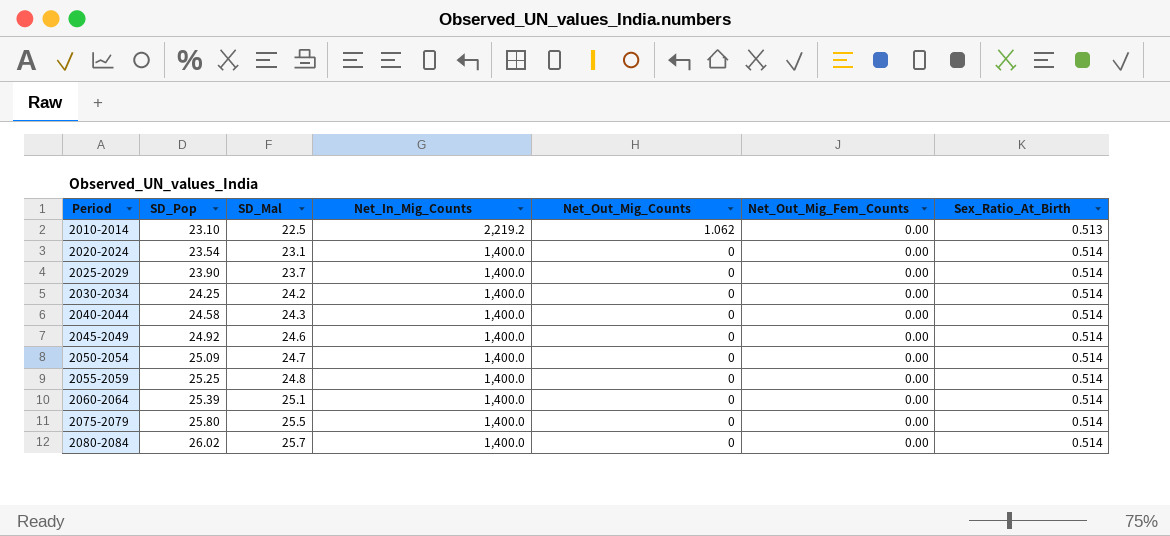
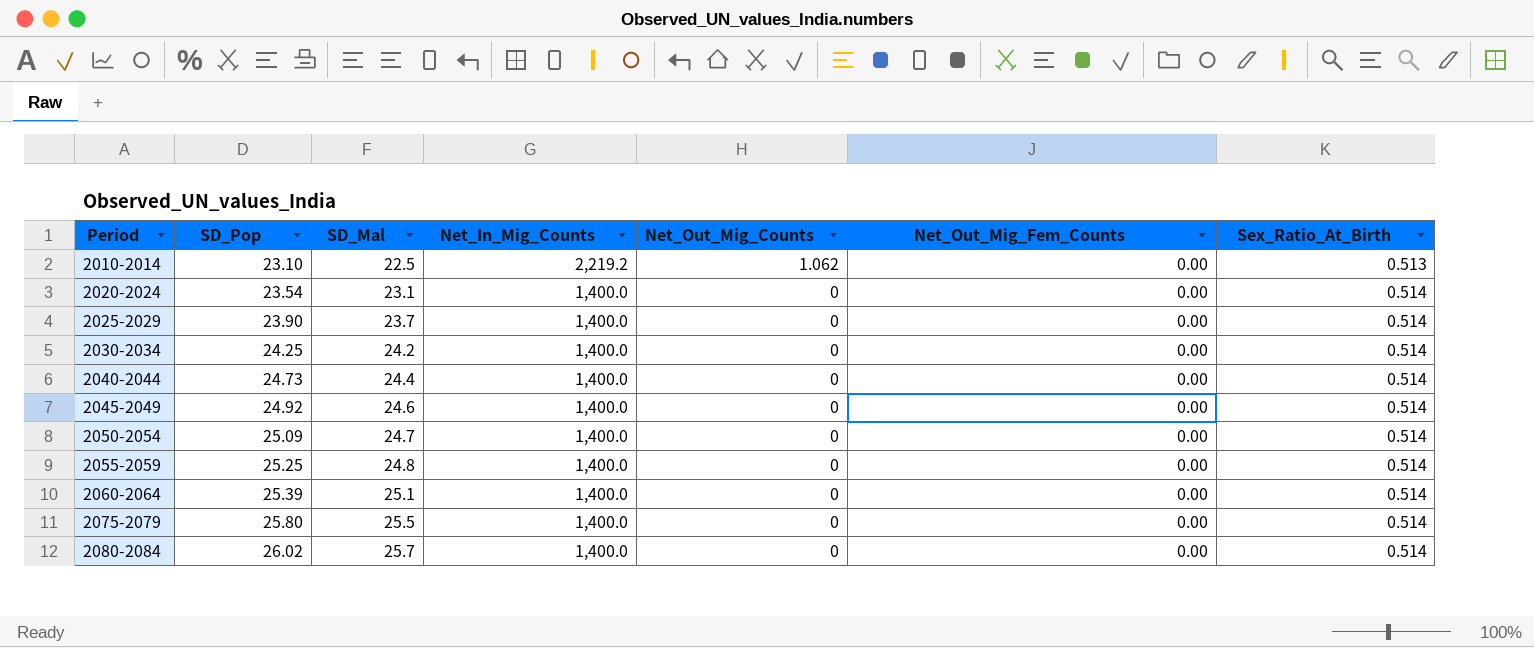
2040-2044 | SD_Pop: 24.58 -> 24.73
2040-2044 | SD_Mal: 24.3 -> 24.4

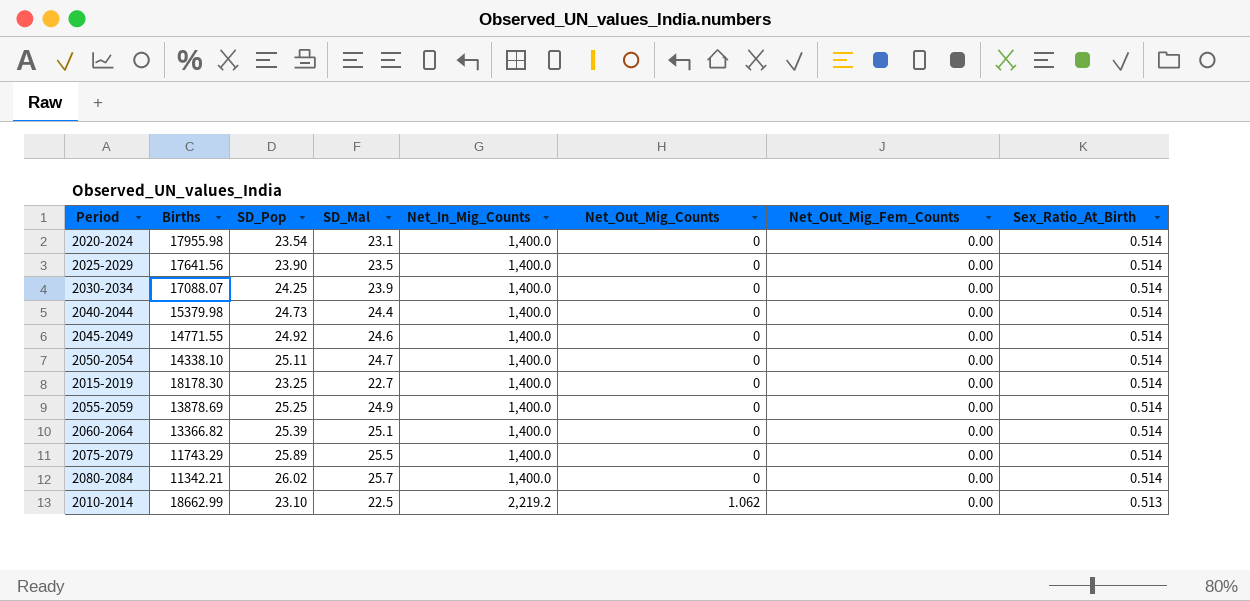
row order: Period ascending -> Net_In_Mig_Counts ascending
column Births | position: none -> 2
2025-2029 | SD_Mal: 23.7 -> 23.5
2030-2034 | SD_Mal: 24.2 -> 23.9
2050-2054 | SD_Pop: 25.09 -> 25.11
row 2015-2019: none -> 18178.30 | 23.25 | 22.7 | 1,400.0 | 0 | 0.00 | 0.514
2055-2059 | SD_Mal: 24.8 -> 24.9
2075-2079 | SD_Pop: 25.80 -> 25.89

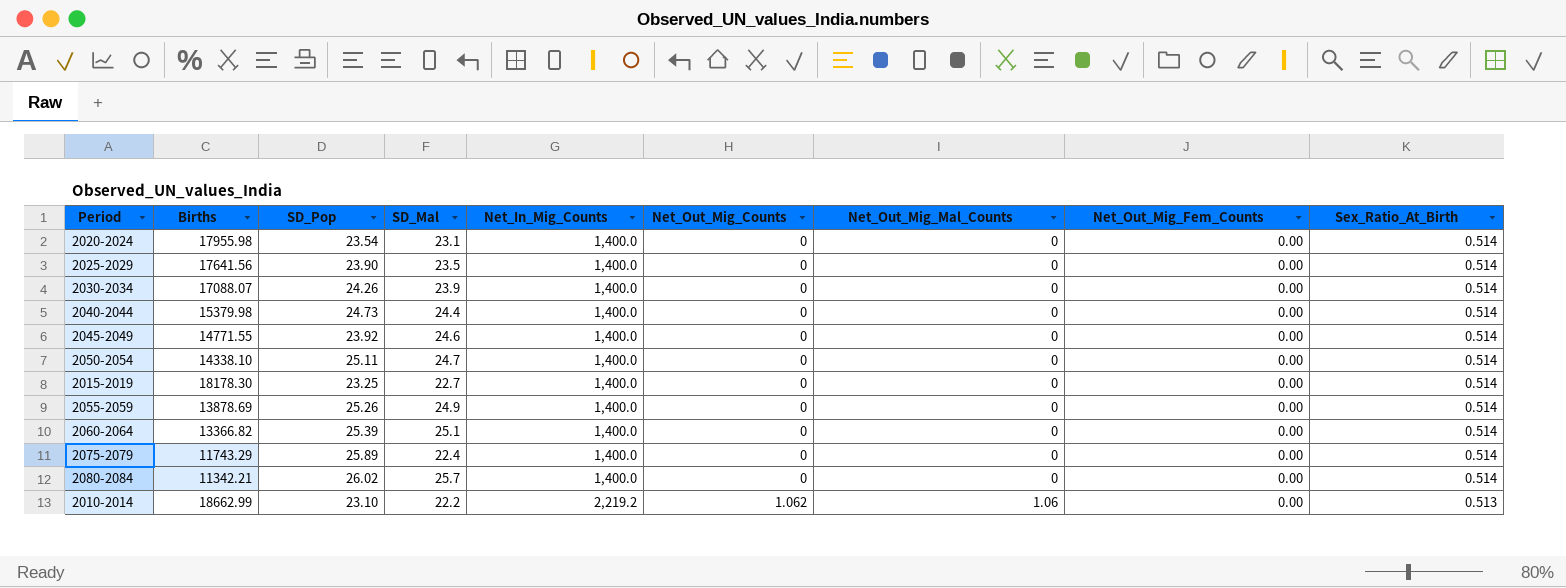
column Net_Out_Mig_Mal_Counts | position: none -> 7
2030-2034 | SD_Pop: 24.25 -> 24.26
2045-2049 | SD_Pop: 24.92 -> 23.92
2055-2059 | SD_Pop: 25.25 -> 25.26
2075-2079 | SD_Mal: 25.5 -> 22.4
2010-2014 | SD_Mal: 22.5 -> 22.2

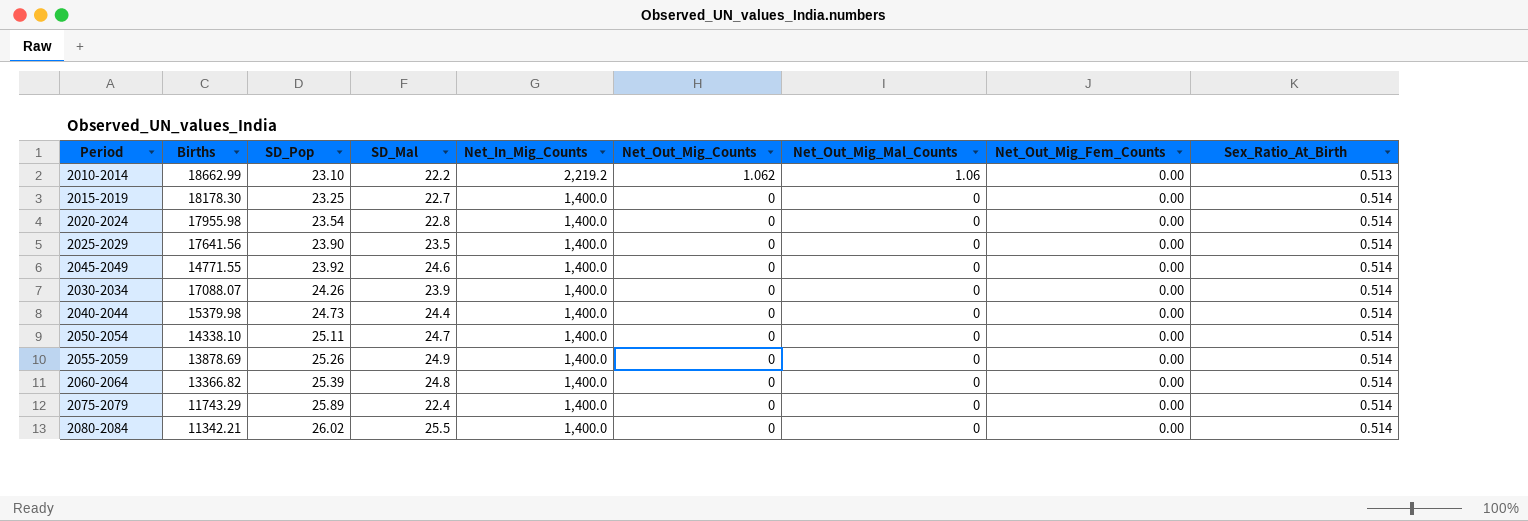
row order: Net_In_Mig_Counts ascending -> SD_Pop ascending
2020-2024 | SD_Mal: 23.1 -> 22.8
2060-2064 | SD_Mal: 25.1 -> 24.8
2080-2084 | SD_Mal: 25.7 -> 25.5

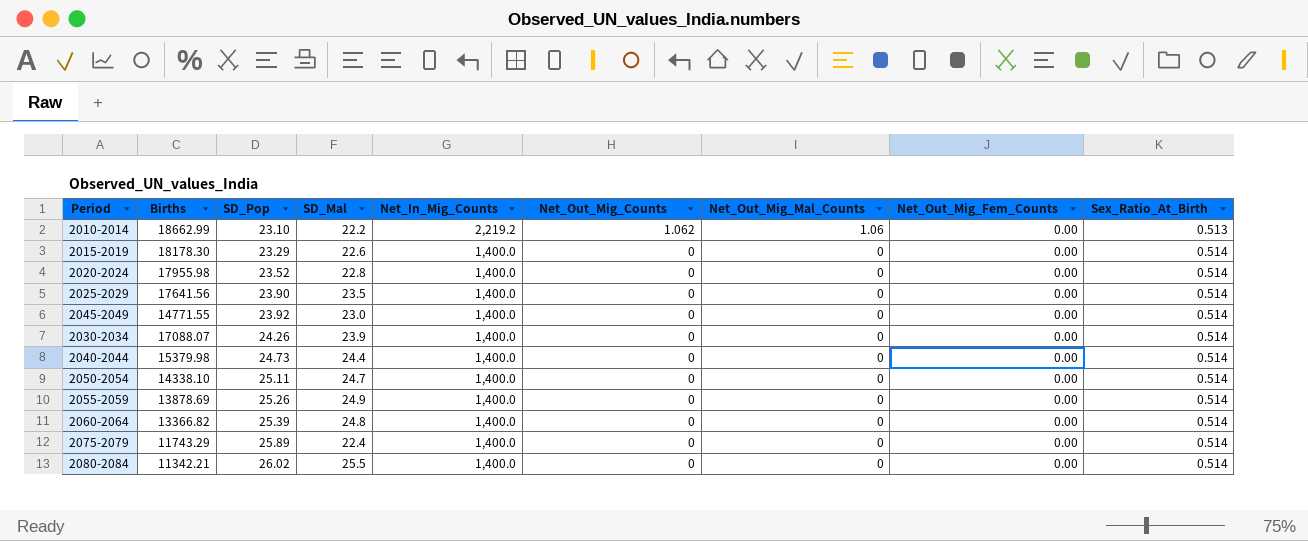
2015-2019 | SD_Pop: 23.25 -> 23.29
2015-2019 | SD_Mal: 22.7 -> 22.6
2020-2024 | SD_Pop: 23.54 -> 23.52
2045-2049 | SD_Mal: 24.6 -> 23.0

